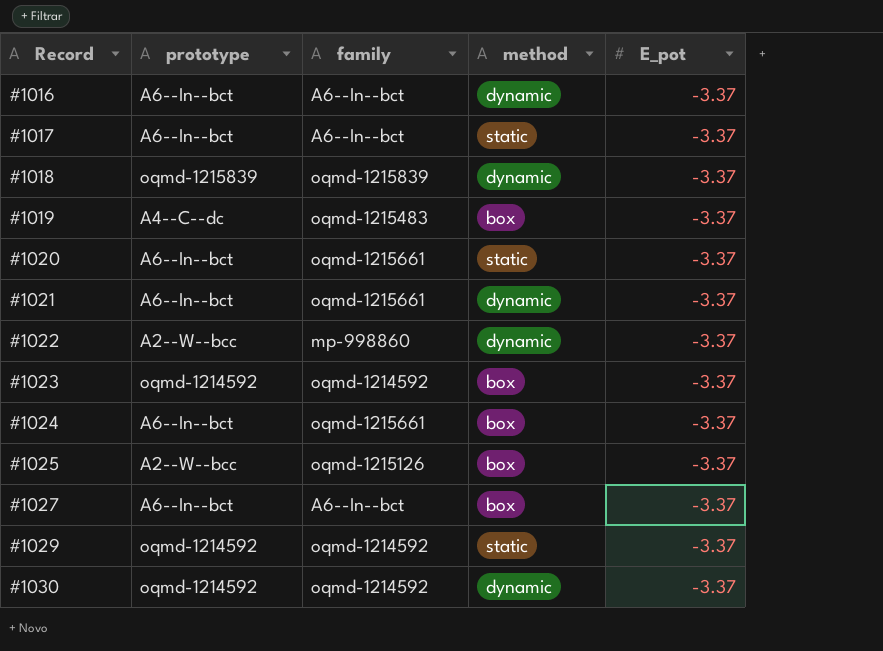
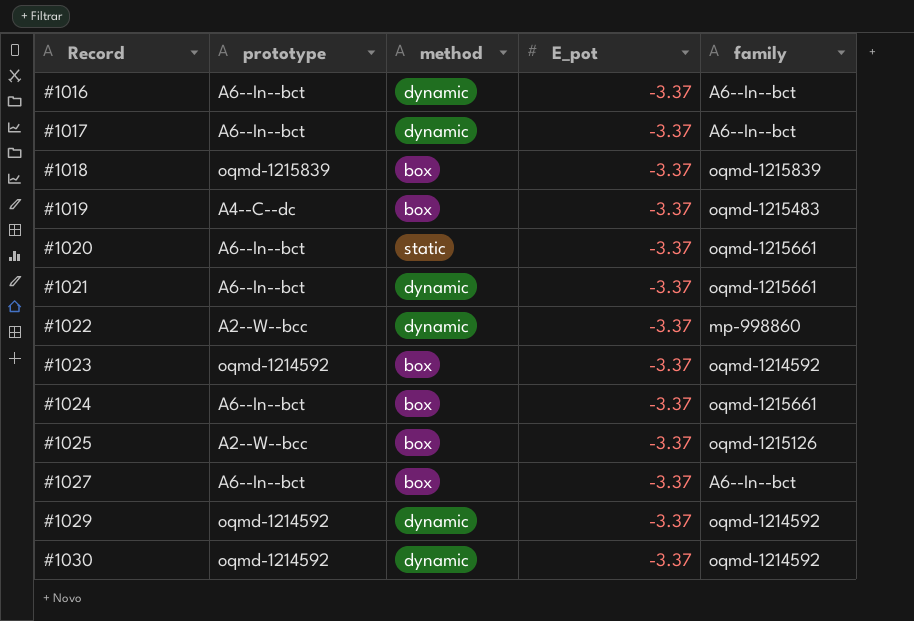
column family | position: 3 -> 5
#1017 | method: static -> dynamic
#1018 | method: dynamic -> box
#1029 | method: static -> dynamic

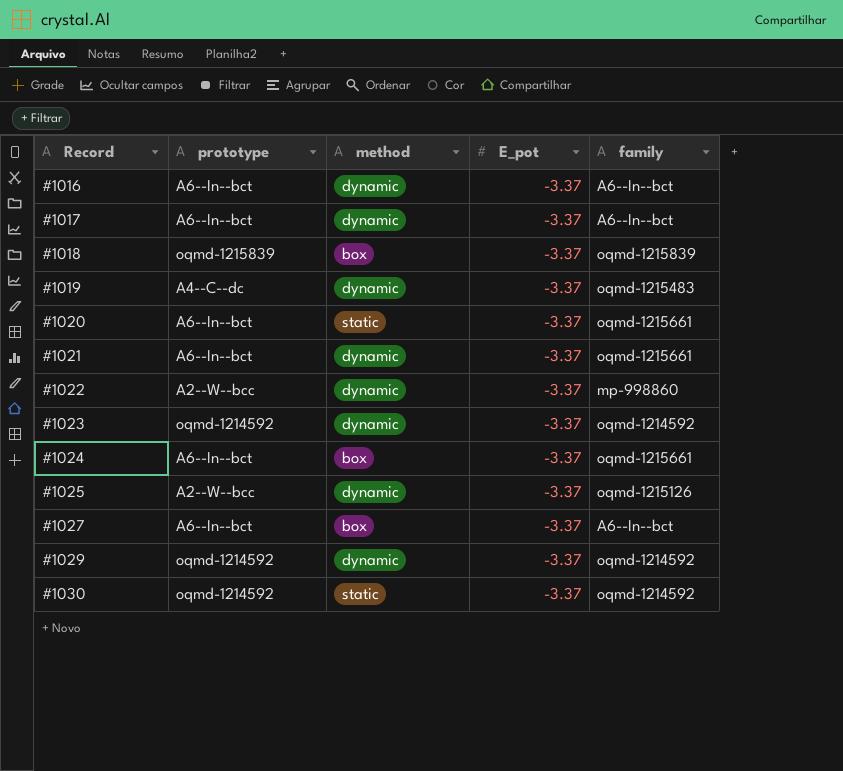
#1019 | method: box -> dynamic
#1023 | method: box -> dynamic
#1025 | method: box -> dynamic
#1030 | method: dynamic -> static

